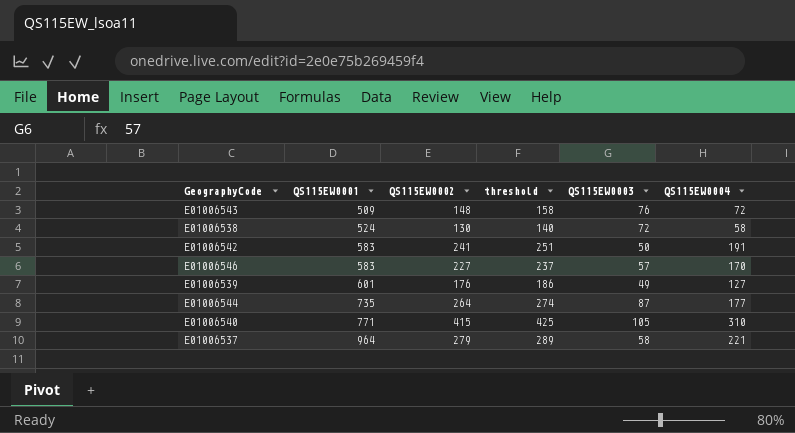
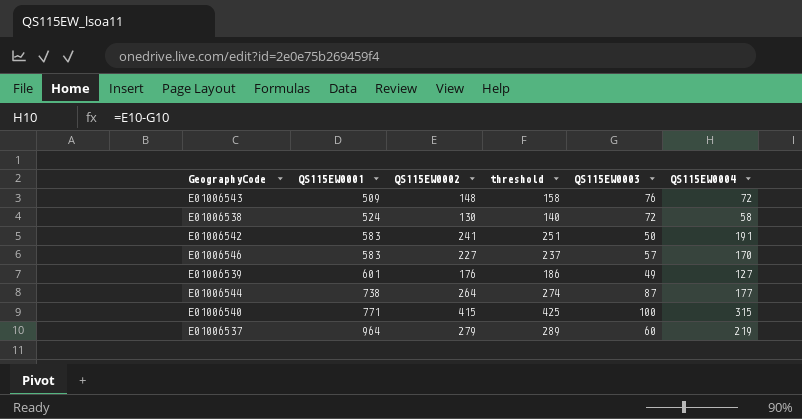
E01006544 | QS115EW0001: 735 -> 738
E01006540 | QS115EW0003: 105 -> 100
E01006540 | QS115EW0004: 310 -> 315
E01006537 | QS115EW0003: 58 -> 60
E01006537 | QS115EW0004: 221 -> 219

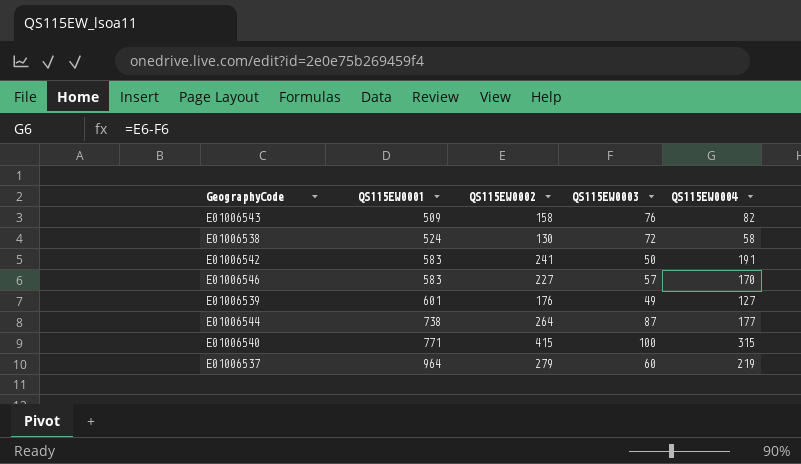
column threshold | formula: [QS115EW0002] + 10 -> none
E01006543 | QS115EW0002: 148 -> 158
E01006543 | QS115EW0004: 72 -> 82

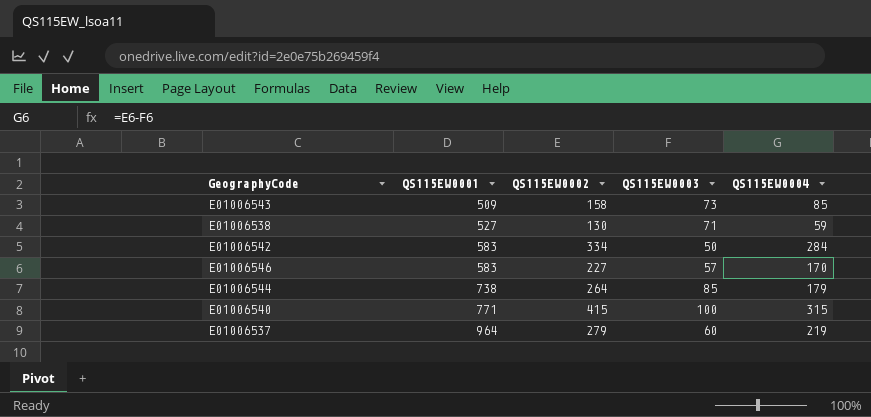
row E01006539: 601 | 176 | 49 | 127 -> none
E01006543 | QS115EW0003: 76 -> 73
E01006543 | QS115EW0004: 82 -> 85
E01006538 | QS115EW0001: 524 -> 527
E01006538 | QS115EW0003: 72 -> 71
E01006538 | QS115EW0004: 58 -> 59
E01006542 | QS115EW0002: 241 -> 334
E01006542 | QS115EW0004: 191 -> 284
E01006544 | QS115EW0003: 87 -> 85
E01006544 | QS115EW0004: 177 -> 179

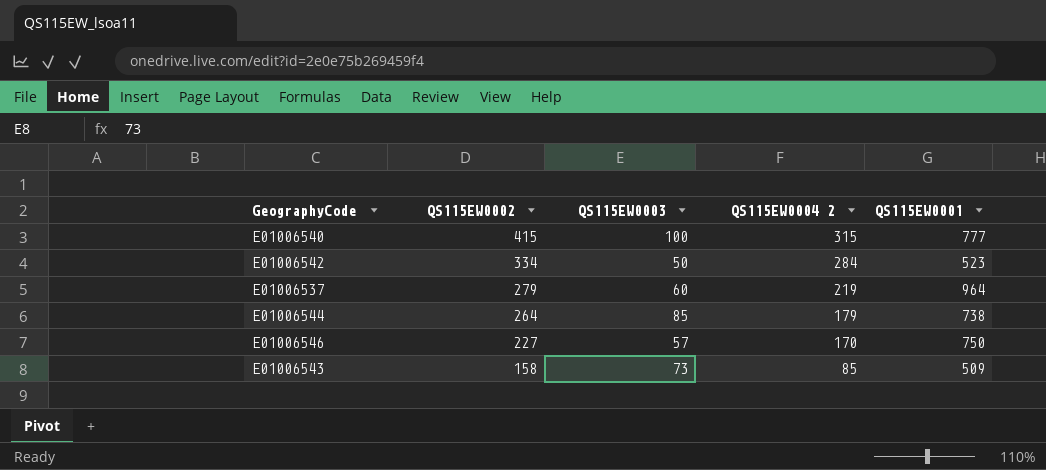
row order: QS115EW0001 ascending -> QS115EW0002 descending
column name: QS115EW0004 -> QS115EW0004 2
column QS115EW0001 | position: 2 -> 5
row E01006538: 527 | 130 | 71 | 59 -> none
E01006540 | QS115EW0001: 771 -> 777
E01006542 | QS115EW0001: 583 -> 523
E01006546 | QS115EW0001: 583 -> 750

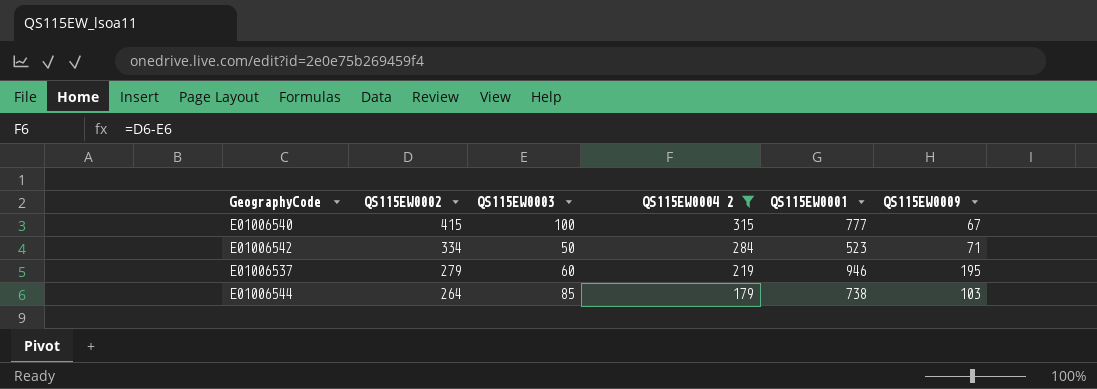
filter: none -> QS115EW0004 2 >= 179
column QS115EW0009 | position: none -> 6
E01006537 | QS115EW0001: 964 -> 946

